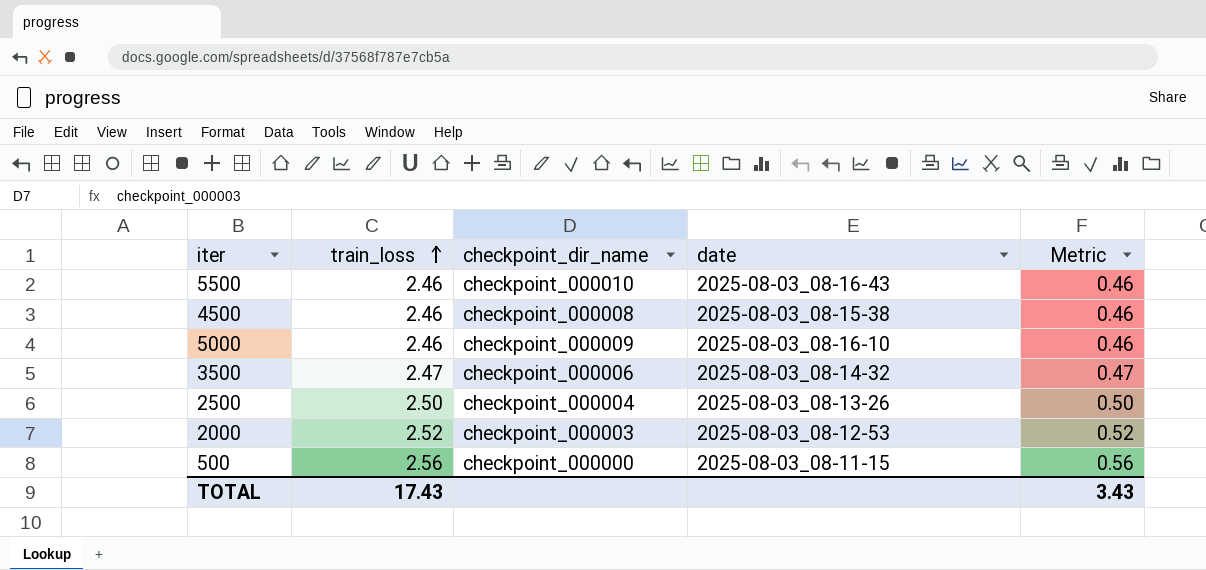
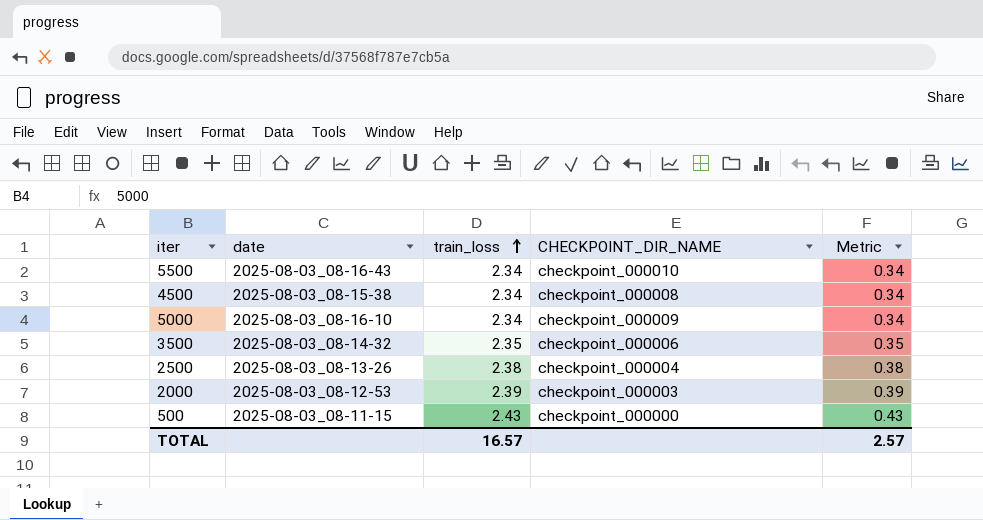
column date | position: 4 -> 2
column name: checkpoint_dir_name -> CHECKPOINT_DIR_NAME
5500 | train_loss: 2.46 -> 2.34
5500 | Metric: 0.46 -> 0.34
4500 | train_loss: 2.46 -> 2.34
4500 | Metric: 0.46 -> 0.34
5000 | train_loss: 2.46 -> 2.34
5000 | Metric: 0.46 -> 0.34
3500 | train_loss: 2.47 -> 2.35
3500 | Metric: 0.47 -> 0.35
2500 | train_loss: 2.50 -> 2.38
2500 | Metric: 0.50 -> 0.38
2000 | train_loss: 2.52 -> 2.39
2000 | Metric: 0.52 -> 0.39
500 | train_loss: 2.56 -> 2.43
500 | Metric: 0.56 -> 0.43
TOTAL | train_loss: 17.43 -> 16.57
TOTAL | Metric: 3.43 -> 2.57

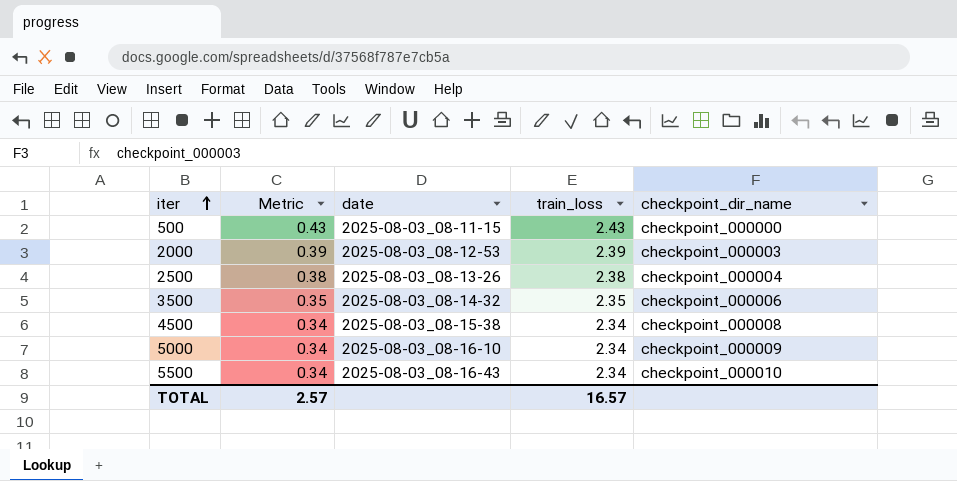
row order: train_loss ascending -> iter ascending
column Metric | position: 5 -> 2
column name: CHECKPOINT_DIR_NAME -> checkpoint_dir_name

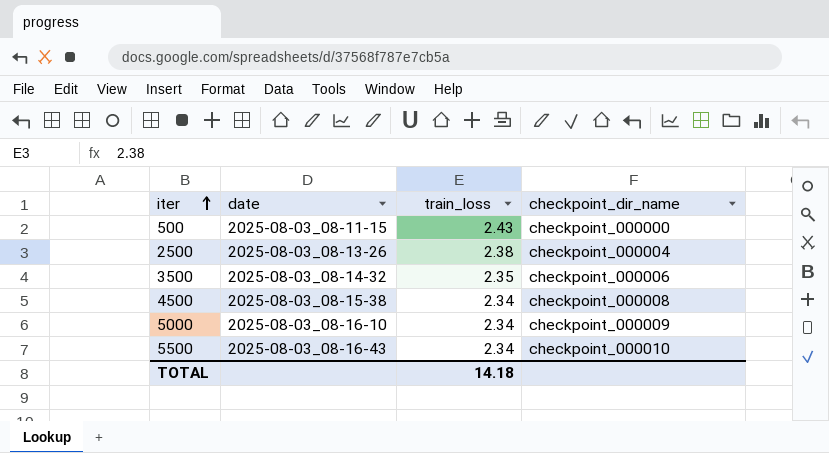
column Metric | formula: [train_loss] - 2 -> none
row 2000: 0.39 | 2025-08-03_08-12-53 | 2.39 | checkpoint_000003 -> none
TOTAL | train_loss: 16.57 -> 14.18

